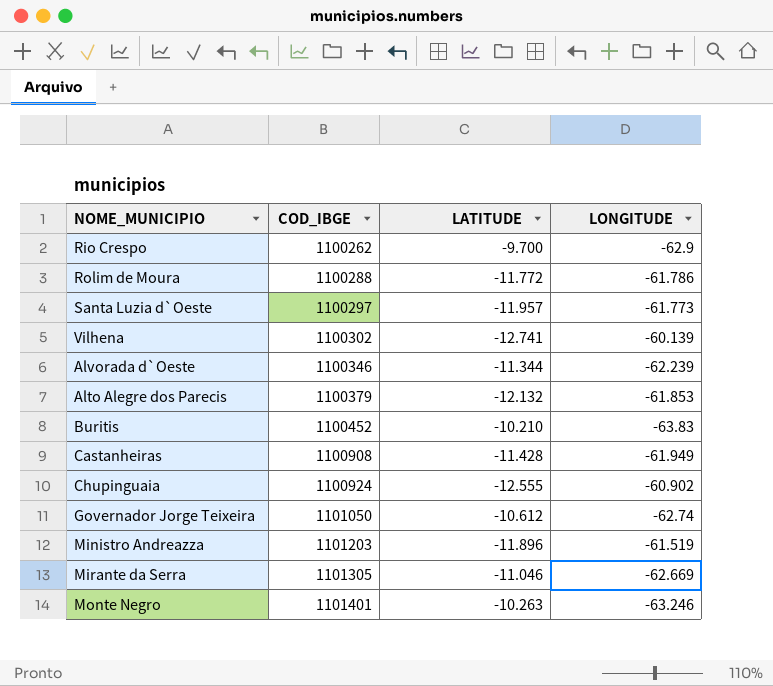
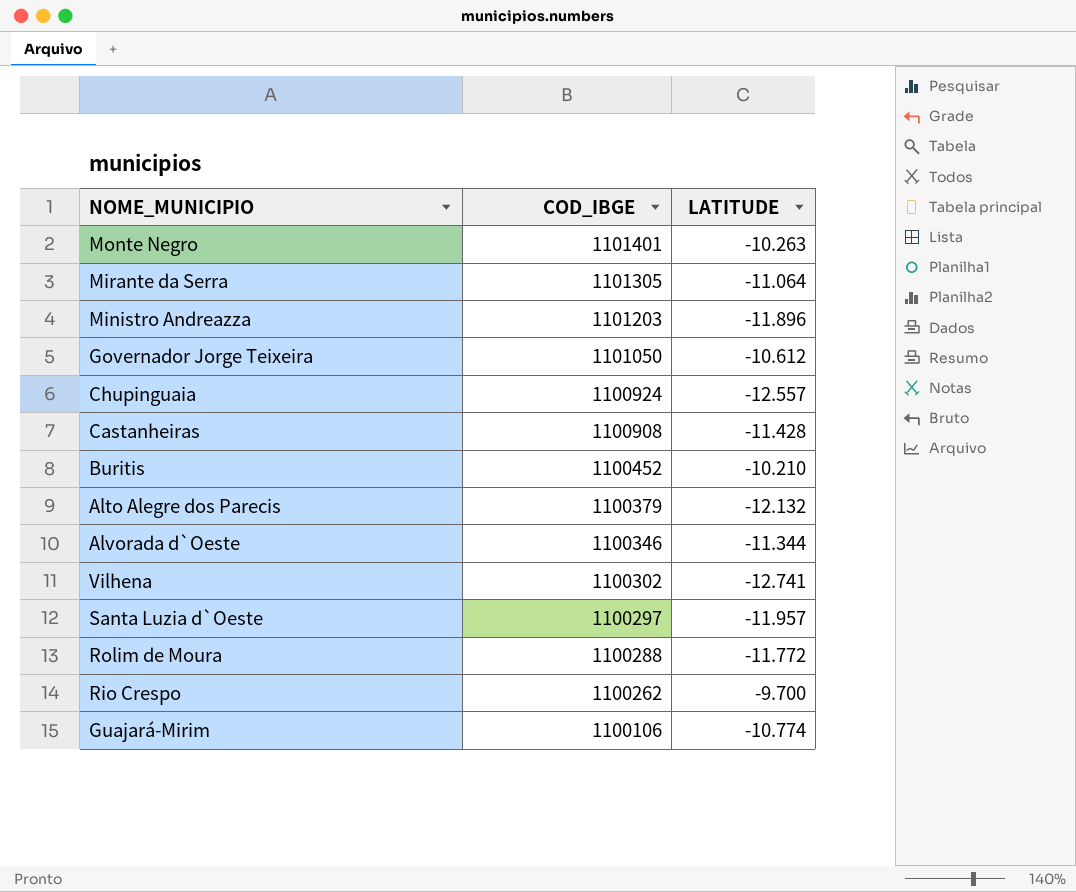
row order: COD_IBGE ascending -> COD_IBGE descending
column LONGITUDE | position: 4 -> none
Mirante da Serra | LATITUDE: -11.046 -> -11.064
Chupinguaia | LATITUDE: -12.555 -> -12.557
row Guajará-Mirim: none -> 1100106 | -10.774

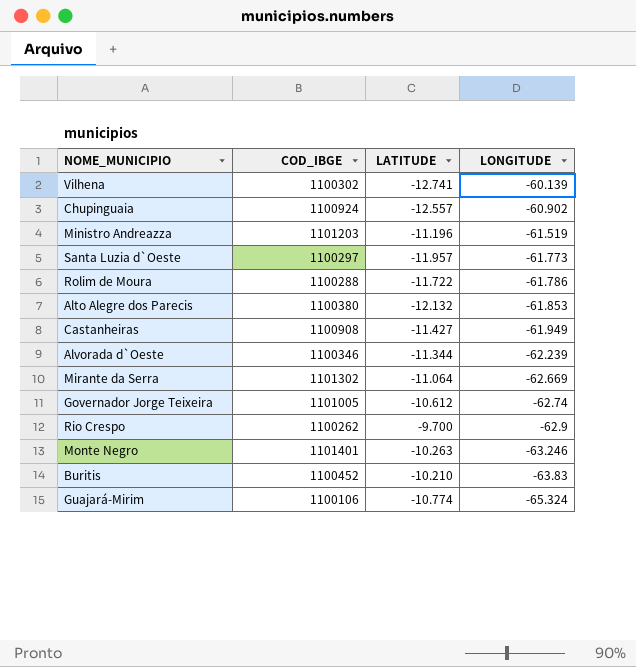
row order: COD_IBGE descending -> LONGITUDE descending
column LONGITUDE | position: none -> 4
Ministro Andreazza | LATITUDE: -11.896 -> -11.196
Rolim de Moura | LATITUDE: -11.772 -> -11.722
Alto Alegre dos Parecis | COD_IBGE: 1100379 -> 1100380
Castanheiras | LATITUDE: -11.428 -> -11.427
Mirante da Serra | COD_IBGE: 1101305 -> 1101302
Governador Jorge Teixeira | COD_IBGE: 1101050 -> 1101005

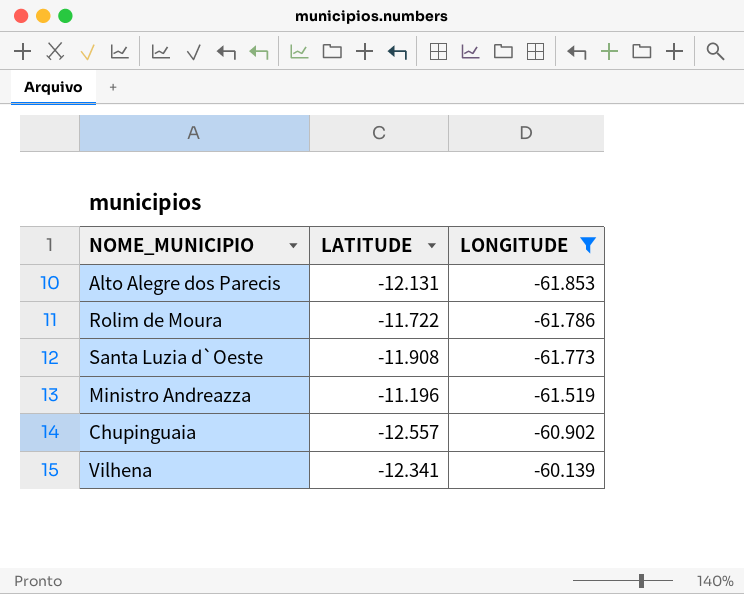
filter: none -> LONGITUDE >= -61.853
row order: LONGITUDE descending -> LONGITUDE ascending
column COD_IBGE | position: 2 -> none
Alto Alegre dos Parecis | LATITUDE: -12.132 -> -12.131
Santa Luzia d`Oeste | LATITUDE: -11.957 -> -11.908
Vilhena | LATITUDE: -12.741 -> -12.341

